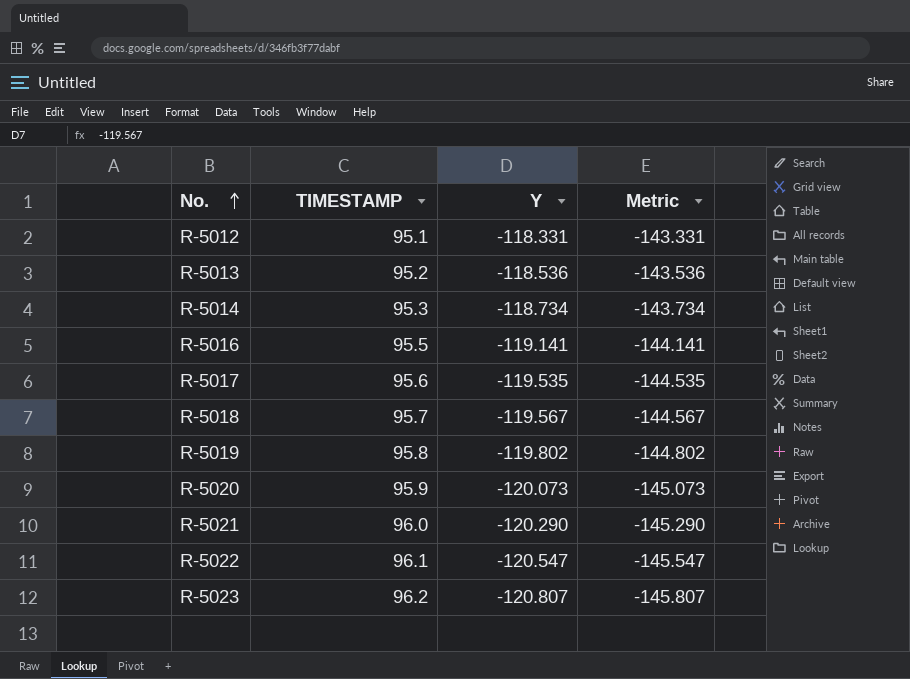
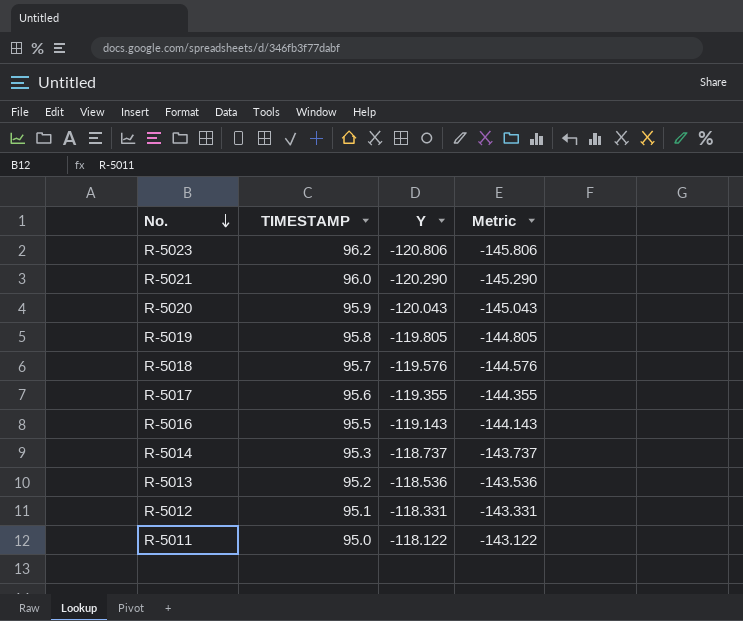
row order: No. ascending -> No. descending
row R-5022: 96.1 | -120.547 | -145.547 -> none
R-5023 | Y: -120.807 -> -120.806
R-5023 | Metric: -145.807 -> -145.806
R-5020 | Y: -120.073 -> -120.043
R-5020 | Metric: -145.073 -> -145.043
R-5019 | Y: -119.802 -> -119.805
R-5019 | Metric: -144.802 -> -144.805
R-5018 | Y: -119.567 -> -119.576
R-5018 | Metric: -144.567 -> -144.576
R-5017 | Y: -119.535 -> -119.355
R-5017 | Metric: -144.535 -> -144.355
R-5016 | Y: -119.141 -> -119.143
R-5016 | Metric: -144.141 -> -144.143
R-5014 | Y: -118.734 -> -118.737
R-5014 | Metric: -143.734 -> -143.737
row R-5011: none -> 95.0 | -118.122 | -143.122

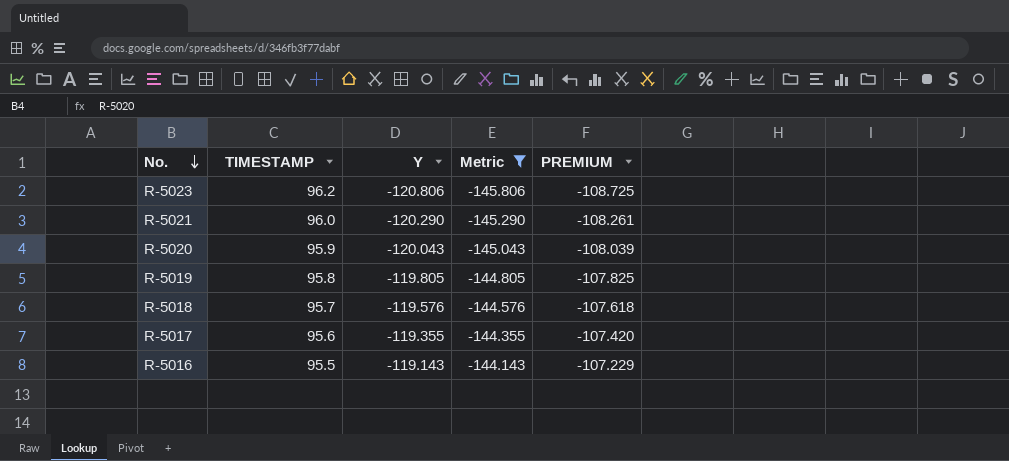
filter: none -> Metric <= -144.143
column PREMIUM | formula: none -> [Y] * 0.9

